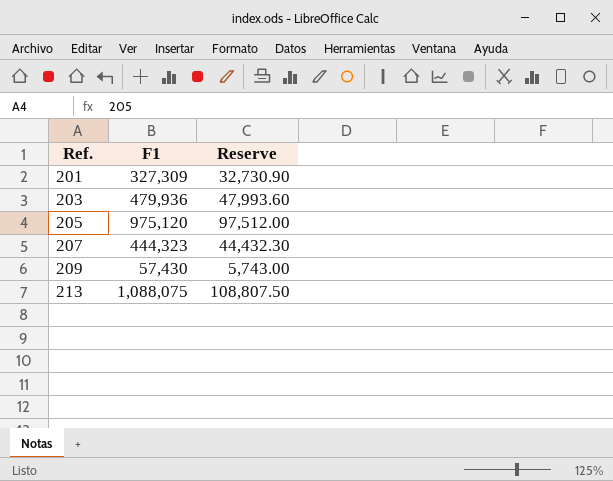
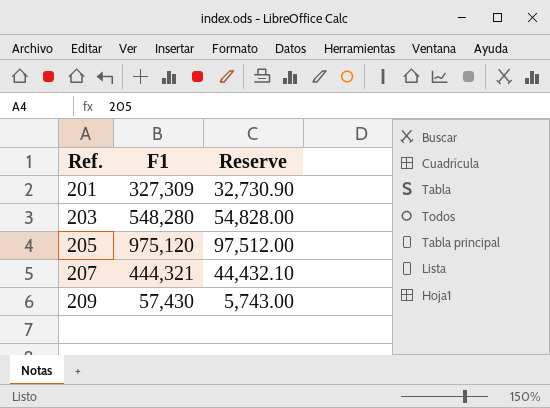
row 213: 1,088,075 | 108,807.50 -> none
203 | F1: 479,936 -> 548,280
203 | Reserve: 47,993.60 -> 54,828.00
207 | F1: 444,323 -> 444,321
207 | Reserve: 44,432.30 -> 44,432.10

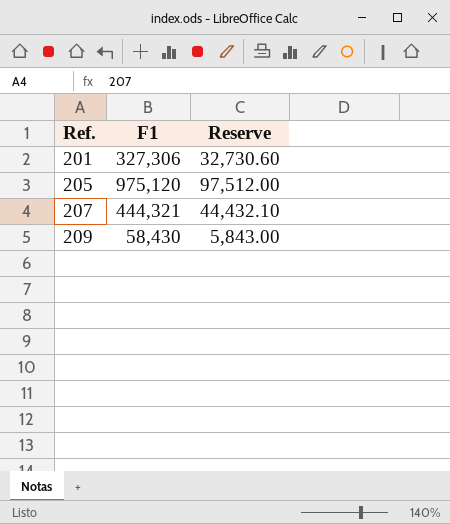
row 203: 548,280 | 54,828.00 -> none
201 | F1: 327,309 -> 327,306
201 | Reserve: 32,730.90 -> 32,730.60
209 | F1: 57,430 -> 58,430
209 | Reserve: 5,743.00 -> 5,843.00

